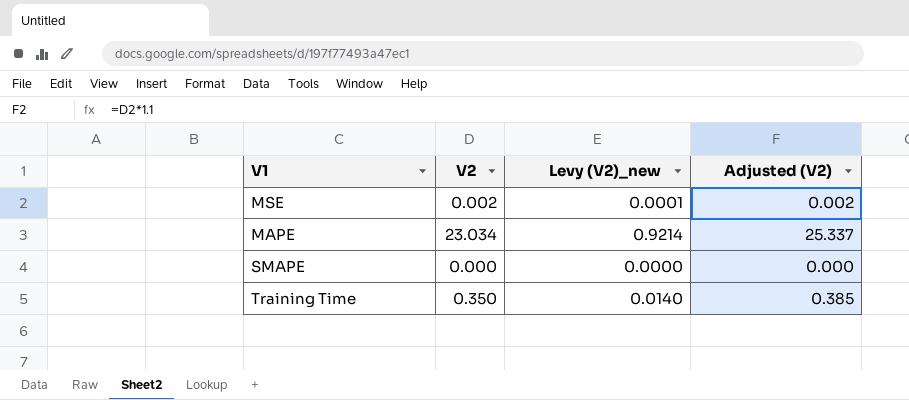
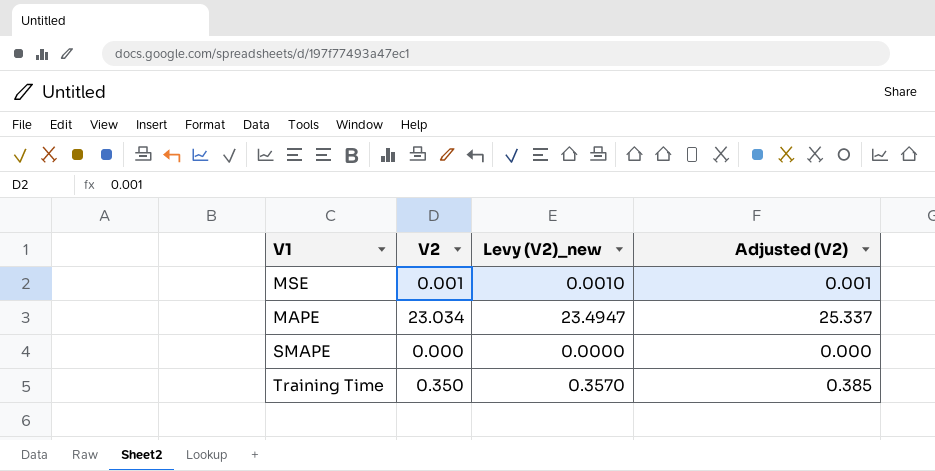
column Levy (V2)_new | formula: [V2] * 0.04 -> [V2] * 1.02
MSE | V2: 0.002 -> 0.001
MSE | Adjusted (V2): 0.002 -> 0.001

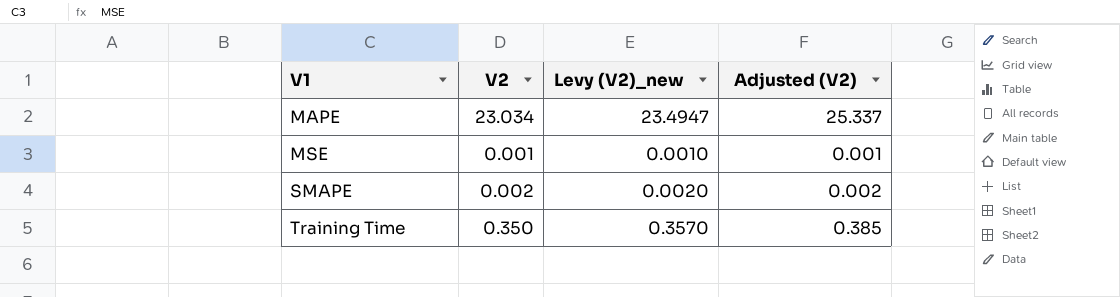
row order: none -> V1 ascending
SMAPE | V2: 0.000 -> 0.002
SMAPE | Levy (V2)_new: 0.0000 -> 0.0020
SMAPE | Adjusted (V2): 0.000 -> 0.002

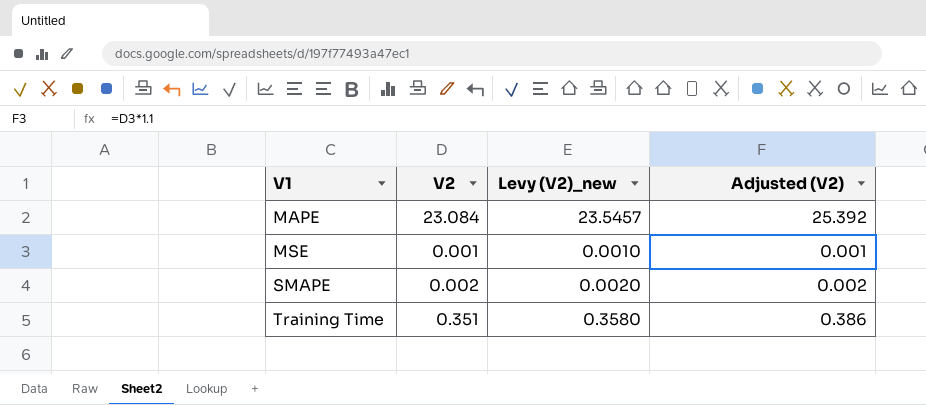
MAPE | V2: 23.034 -> 23.084
MAPE | Levy (V2)_new: 23.4947 -> 23.5457
MAPE | Adjusted (V2): 25.337 -> 25.392
Training Time | V2: 0.350 -> 0.351
Training Time | Levy (V2)_new: 0.3570 -> 0.3580
Training Time | Adjusted (V2): 0.385 -> 0.386

